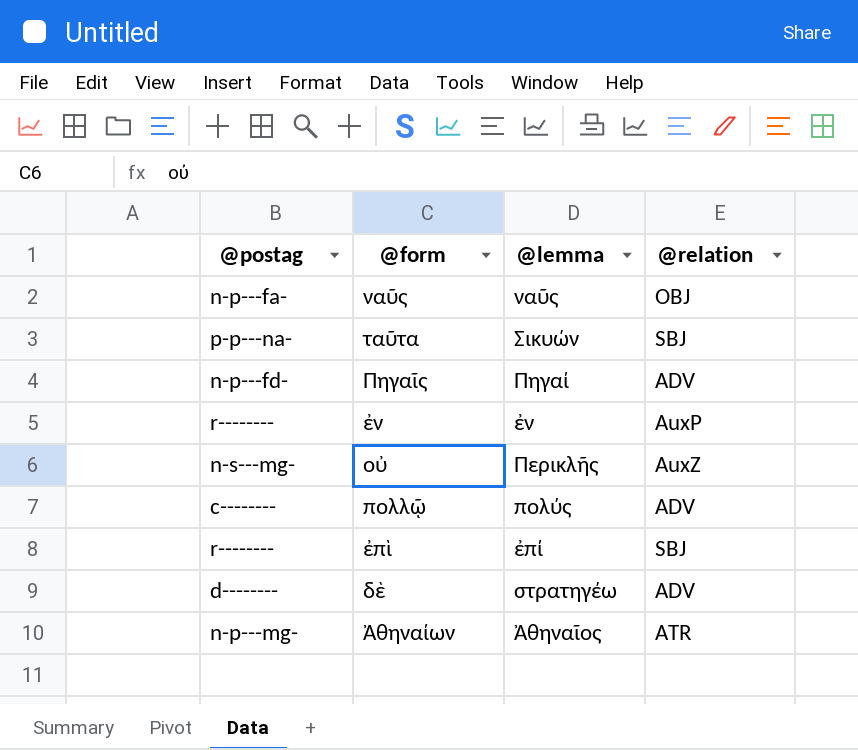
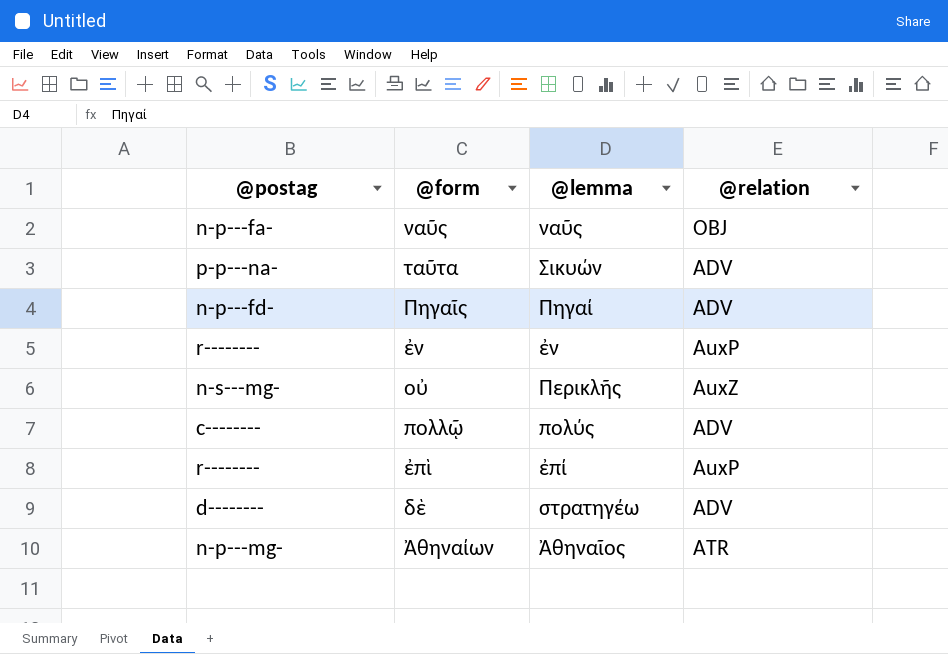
ταῦτα | @relation: SBJ -> ADV
ἐπὶ | @relation: SBJ -> AuxP

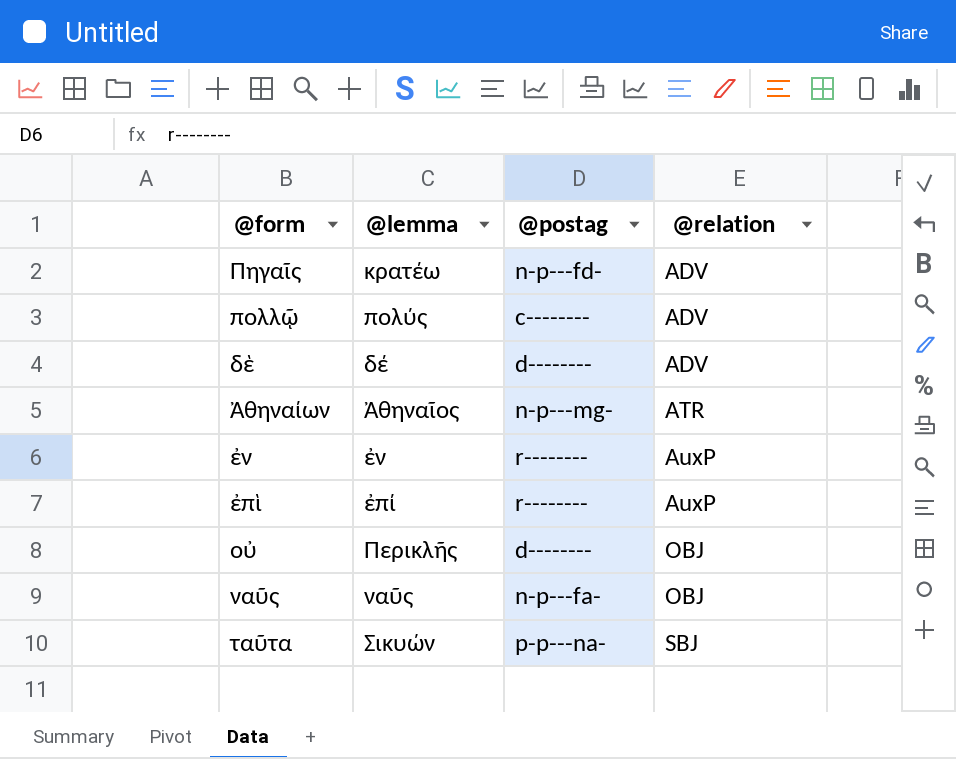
row order: none -> @relation ascending
column @postag | position: 1 -> 3
Πηγαῖς | @lemma: Πηγαί -> κρατέω
δὲ | @lemma: στρατηγέω -> δέ
οὐ | @postag: n-s---mg- -> d--------
οὐ | @relation: AuxZ -> OBJ
ταῦτα | @relation: ADV -> SBJ

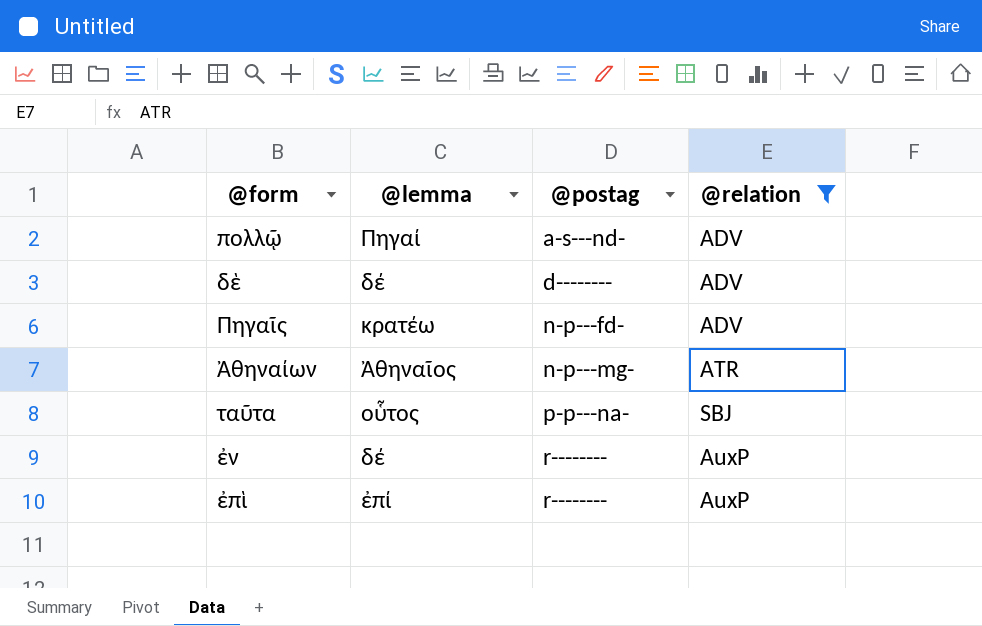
filter: none -> @relation != OBJ
row order: @relation ascending -> @postag ascending
πολλῷ | @lemma: πολύς -> Πηγαί
πολλῷ | @postag: c-------- -> a-s---nd-
ταῦτα | @lemma: Σικυών -> οὗτος
ἐν | @lemma: ἐν -> δέ

